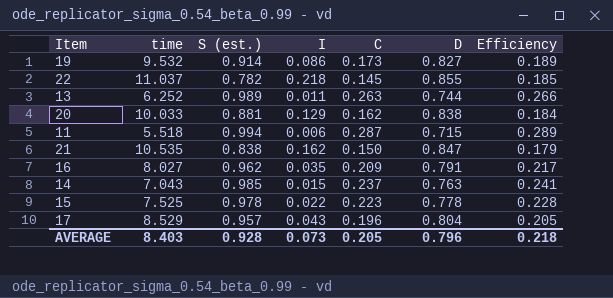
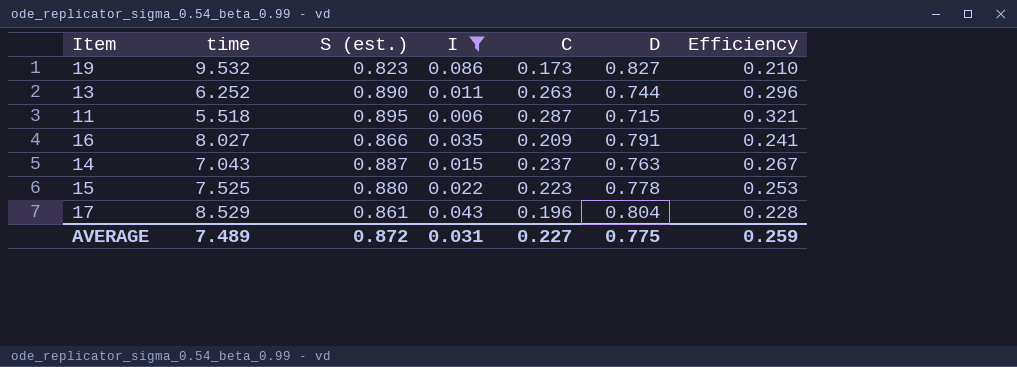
filter: none -> I <= 0.086
19 | S (est.): 0.914 -> 0.823
19 | Efficiency: 0.189 -> 0.210
13 | S (est.): 0.989 -> 0.890
13 | Efficiency: 0.266 -> 0.296
11 | S (est.): 0.994 -> 0.895
11 | Efficiency: 0.289 -> 0.321
16 | S (est.): 0.962 -> 0.866
16 | Efficiency: 0.217 -> 0.241
14 | S (est.): 0.985 -> 0.887
14 | Efficiency: 0.241 -> 0.267
15 | S (est.): 0.978 -> 0.880
15 | Efficiency: 0.228 -> 0.253
17 | S (est.): 0.957 -> 0.861
17 | Efficiency: 0.205 -> 0.228
AVERAGE | time: 8.403 -> 7.489
AVERAGE | S (est.): 0.928 -> 0.872
AVERAGE | I: 0.073 -> 0.031
AVERAGE | C: 0.205 -> 0.227
AVERAGE | D: 0.796 -> 0.775
AVERAGE | Efficiency: 0.218 -> 0.259

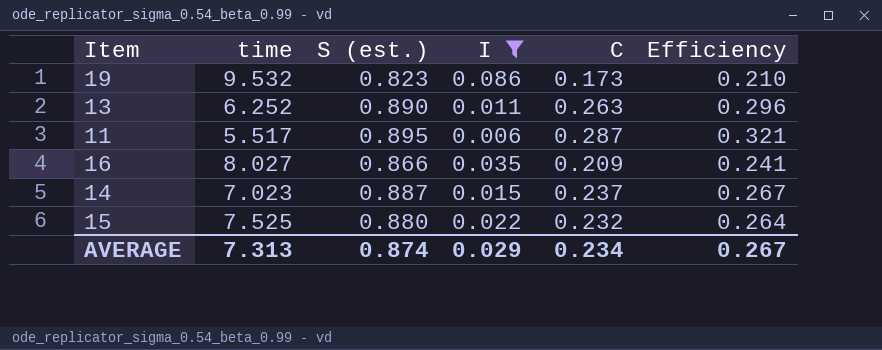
column D | position: 6 -> none
row 17: 8.529 | 0.861 | 0.043 | 0.196 | 0.804 | 0.228 -> none
11 | time: 5.518 -> 5.517
14 | time: 7.043 -> 7.023
15 | C: 0.223 -> 0.232
15 | Efficiency: 0.253 -> 0.264
AVERAGE | time: 7.489 -> 7.313
AVERAGE | S (est.): 0.872 -> 0.874
AVERAGE | I: 0.031 -> 0.029
AVERAGE | C: 0.227 -> 0.234
AVERAGE | Efficiency: 0.259 -> 0.267

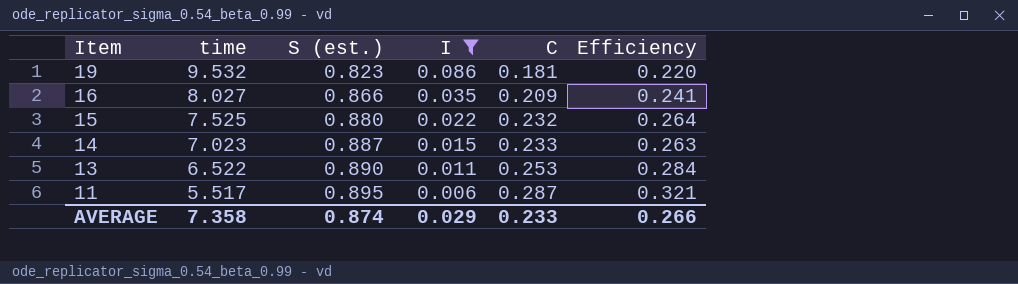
row order: none -> Item descending
19 | C: 0.173 -> 0.181
19 | Efficiency: 0.210 -> 0.220
14 | C: 0.237 -> 0.233
14 | Efficiency: 0.267 -> 0.263
13 | time: 6.252 -> 6.522
13 | C: 0.263 -> 0.253
13 | Efficiency: 0.296 -> 0.284
AVERAGE | time: 7.313 -> 7.358
AVERAGE | C: 0.234 -> 0.233
AVERAGE | Efficiency: 0.267 -> 0.266

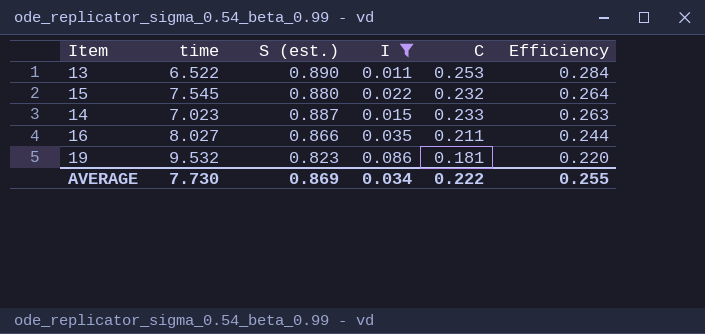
row order: Item descending -> Efficiency descending
row 11: 5.517 | 0.895 | 0.006 | 0.287 | 0.321 -> none
15 | time: 7.525 -> 7.545
16 | C: 0.209 -> 0.211
16 | Efficiency: 0.241 -> 0.244
AVERAGE | time: 7.358 -> 7.730
AVERAGE | S (est.): 0.874 -> 0.869
AVERAGE | I: 0.029 -> 0.034
AVERAGE | C: 0.233 -> 0.222
AVERAGE | Efficiency: 0.266 -> 0.255

